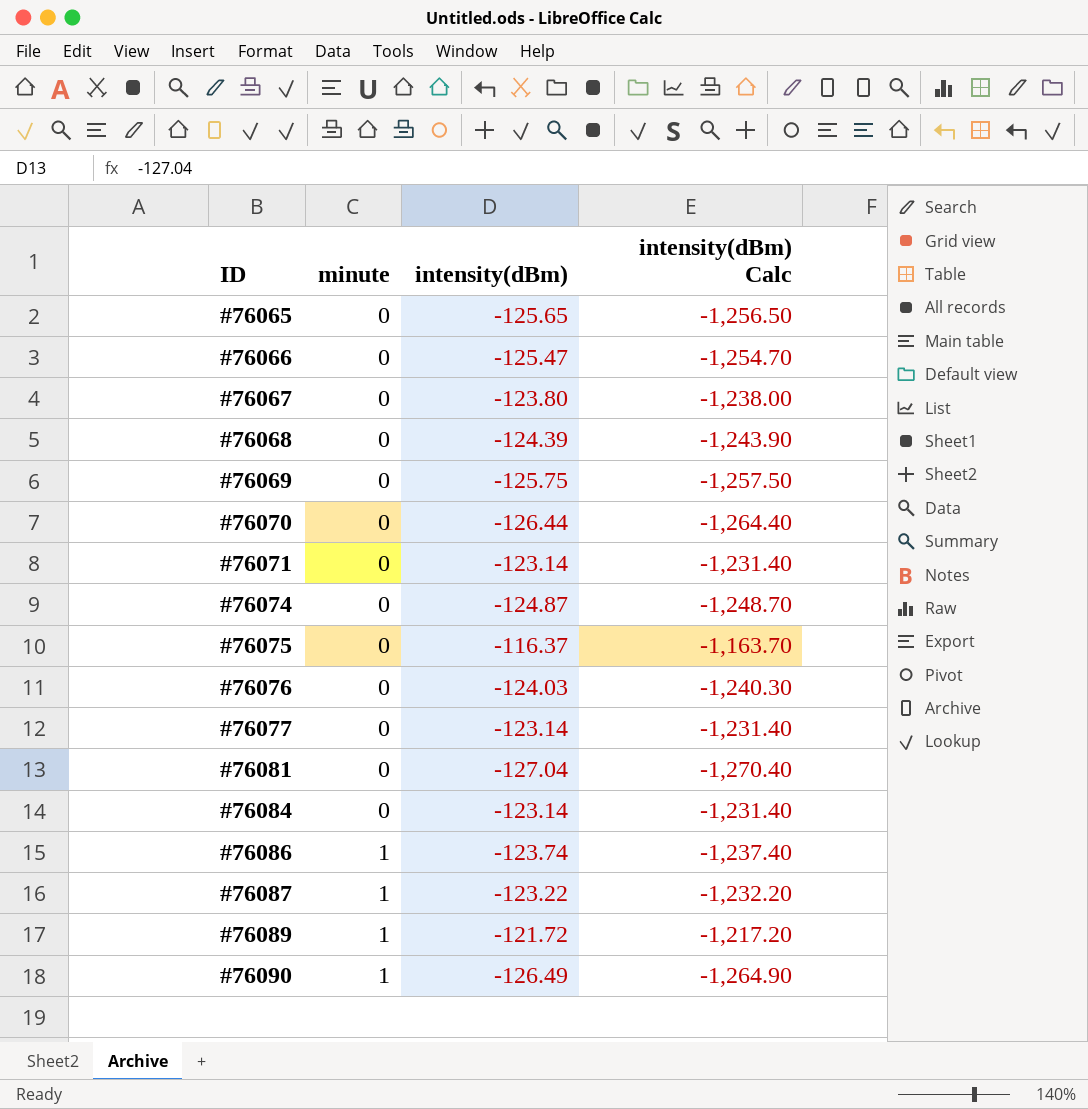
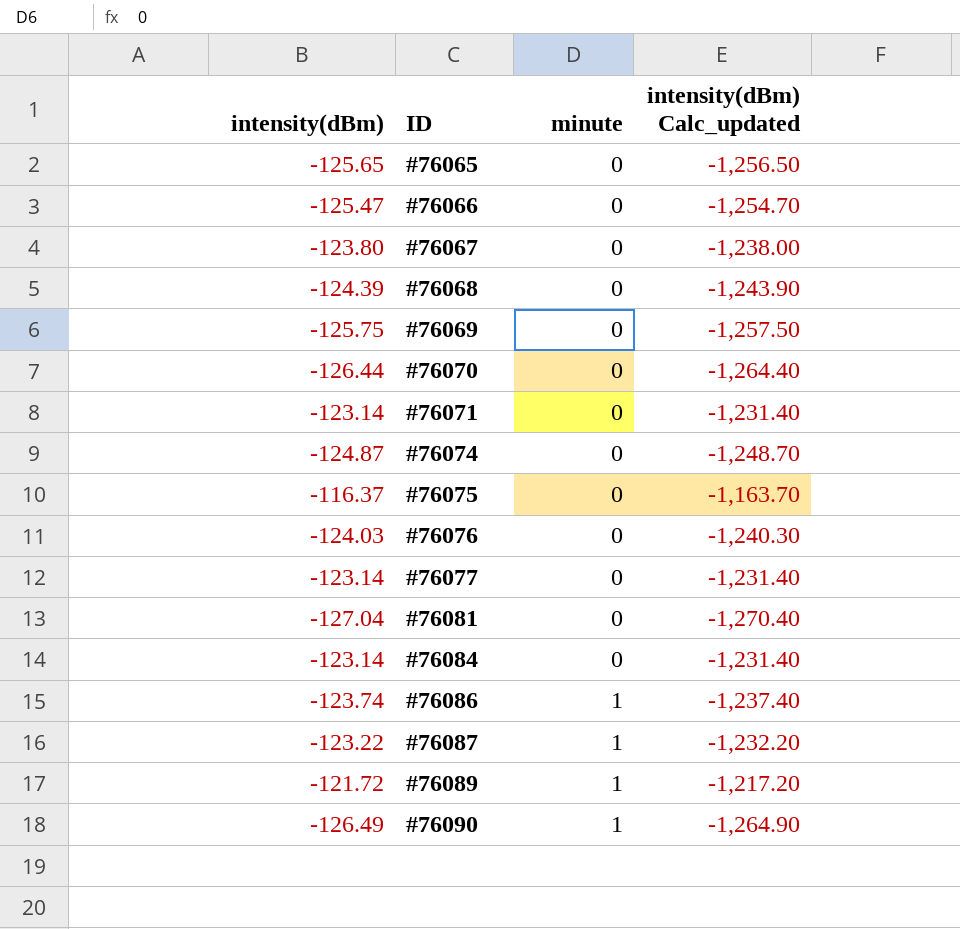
column intensity(dBm) | position: 3 -> 1
column name: intensity(dBm) Calc -> intensity(dBm) Calc_updated

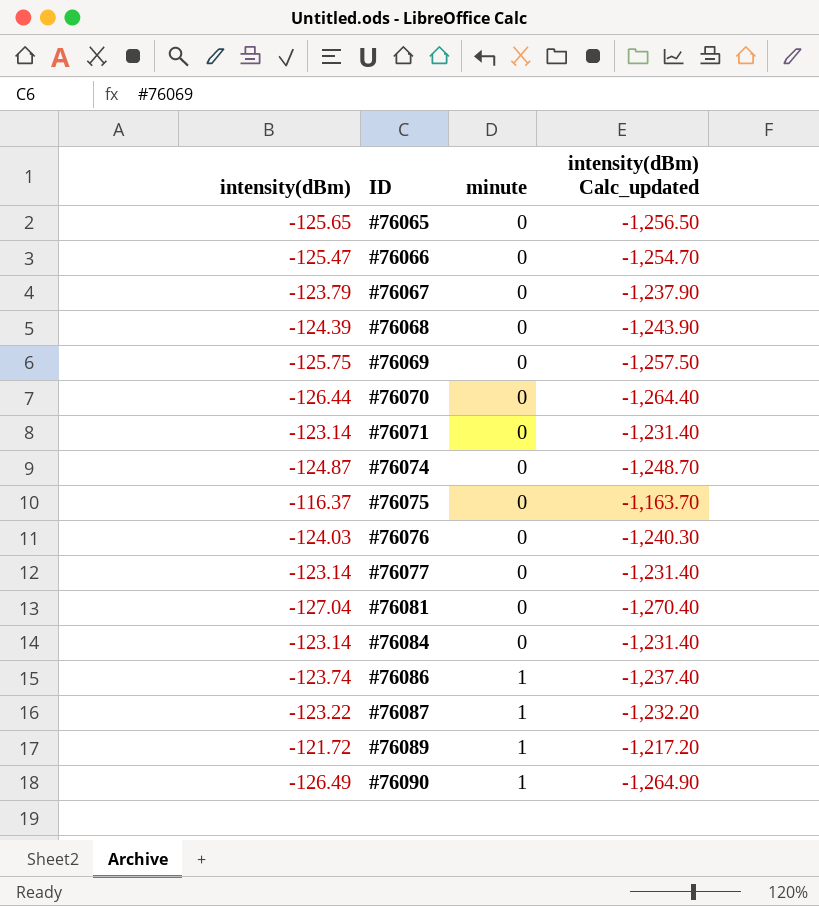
#76067 | intensity(dBm): -123.80 -> -123.79
#76067 | intensity(dBm) Calc_updated: -1,238.00 -> -1,237.90

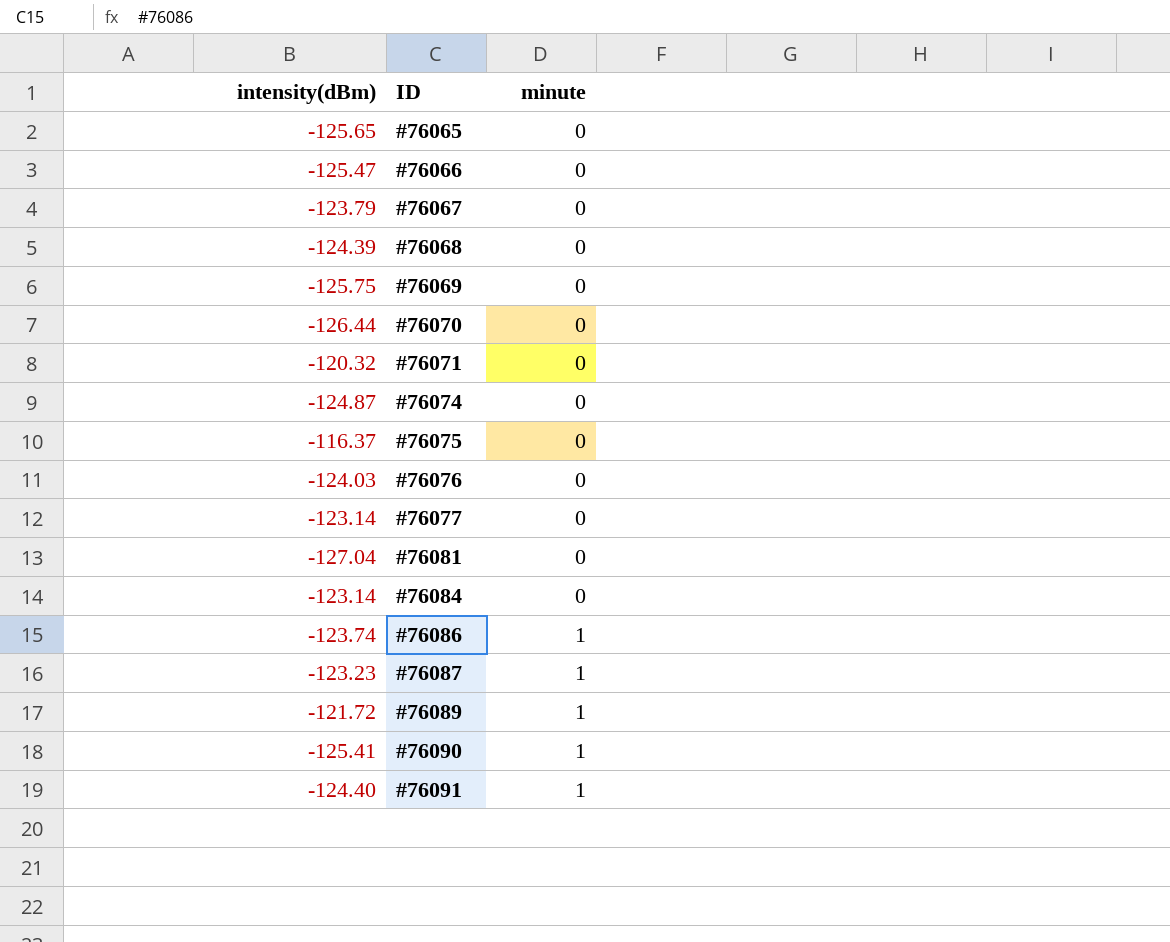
column intensity(dBm) Calc_updated | formula: [intensity(dBm)] * 10 -> none
#76071 | intensity(dBm): -123.14 -> -120.32
#76087 | intensity(dBm): -123.22 -> -123.23
#76090 | intensity(dBm): -126.49 -> -125.41
row #76091: none -> -124.40 | 1

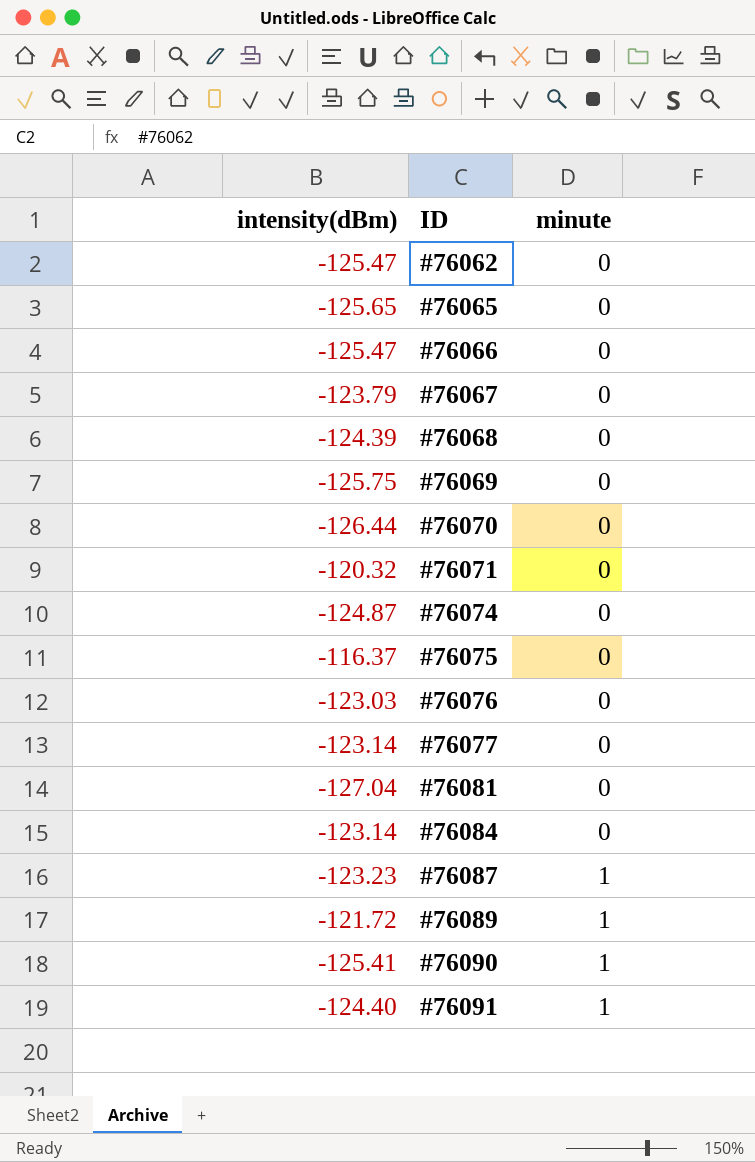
row #76086: -123.74 | 1 -> none
row #76062: none -> -125.47 | 0
#76076 | intensity(dBm): -124.03 -> -123.03

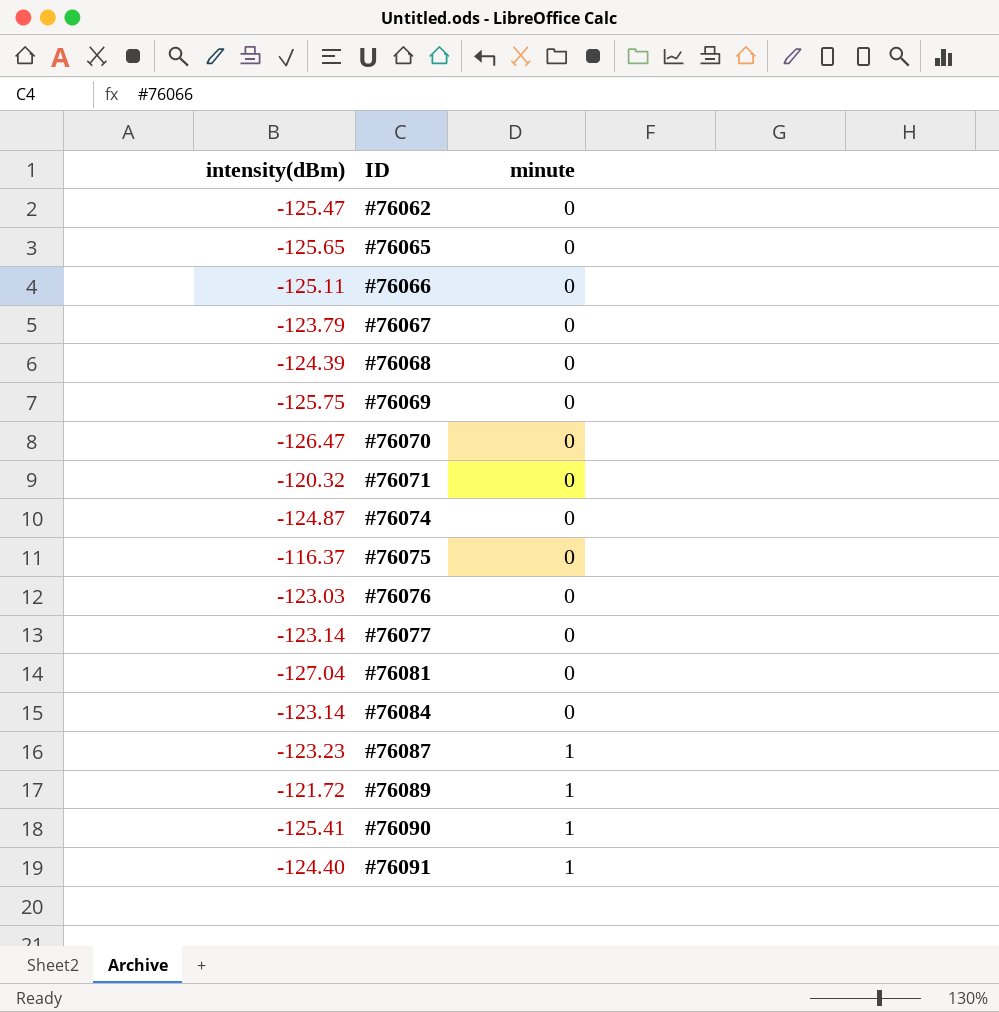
#76066 | intensity(dBm): -125.47 -> -125.11
#76070 | intensity(dBm): -126.44 -> -126.47

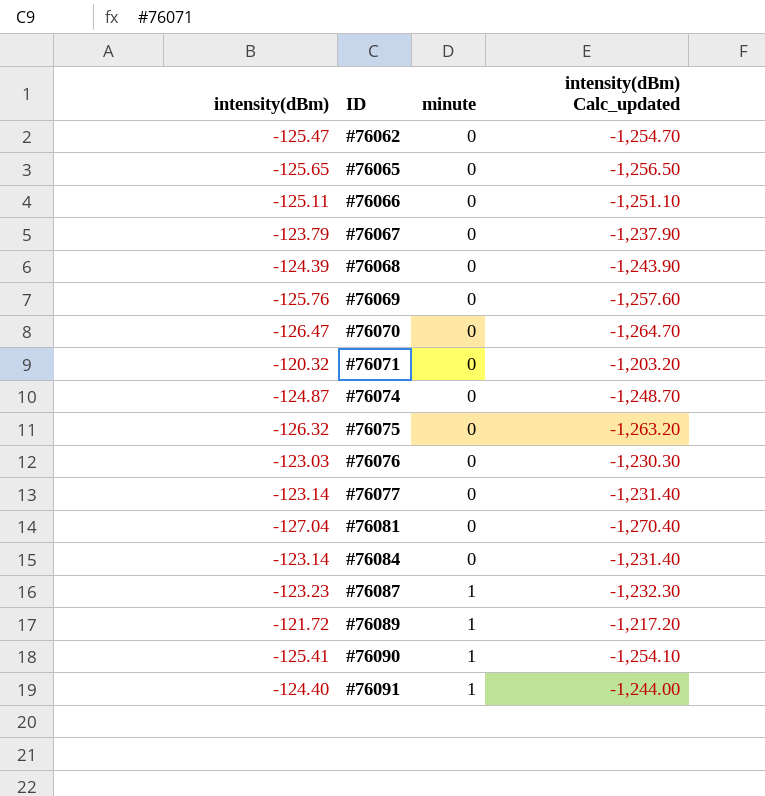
column intensity(dBm) Calc_updated | formula: none -> [intensity(dBm)] * 10
#76069 | intensity(dBm): -125.75 -> -125.76
#76075 | intensity(dBm): -116.37 -> -126.32

